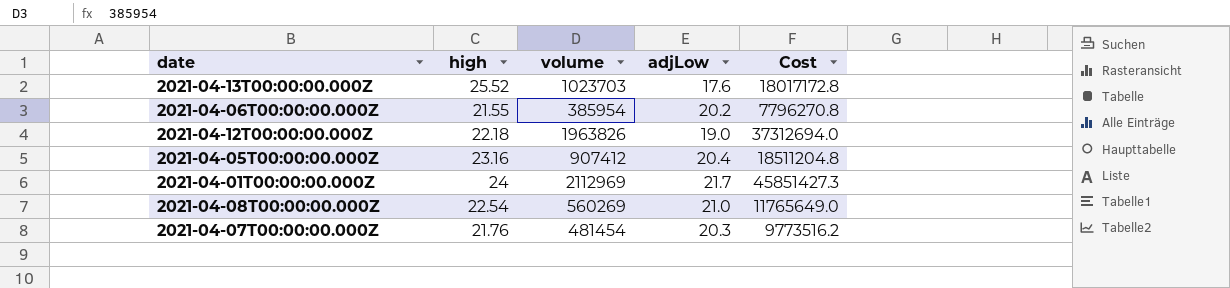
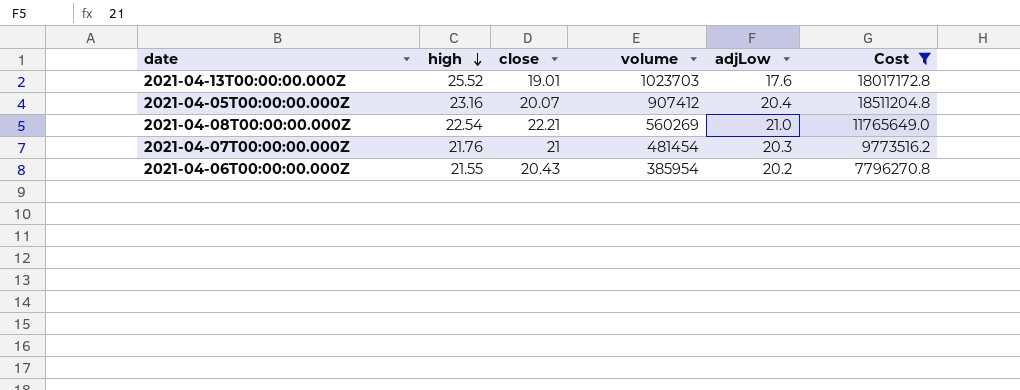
filter: none -> Cost <= 18511204.8
row order: none -> high descending
column close | position: none -> 3

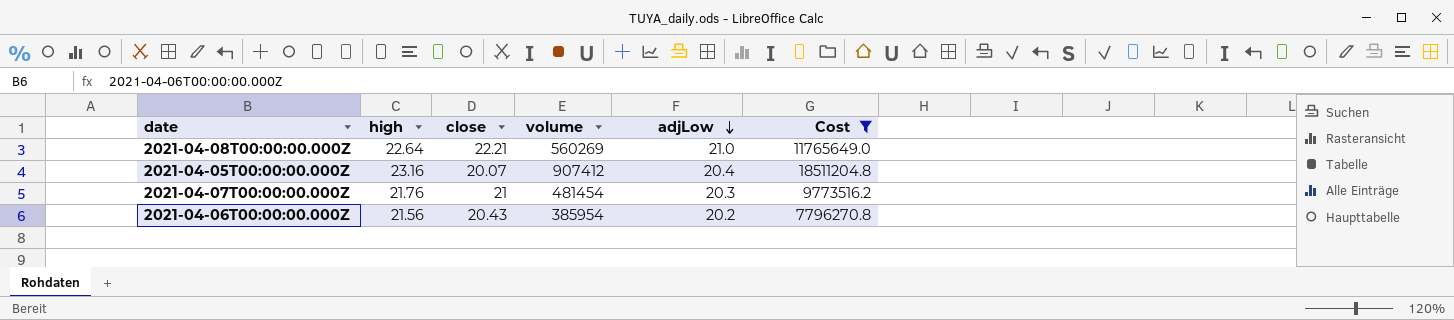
row order: high descending -> adjLow descending
row 2021-04-13T00:00:00.000Z: 25.52 | 19.01 | 1023703 | 17.6 | 18017172.8 -> none
2021-04-08T00:00:00.000Z | high: 22.54 -> 22.64
2021-04-06T00:00:00.000Z | high: 21.55 -> 21.56

